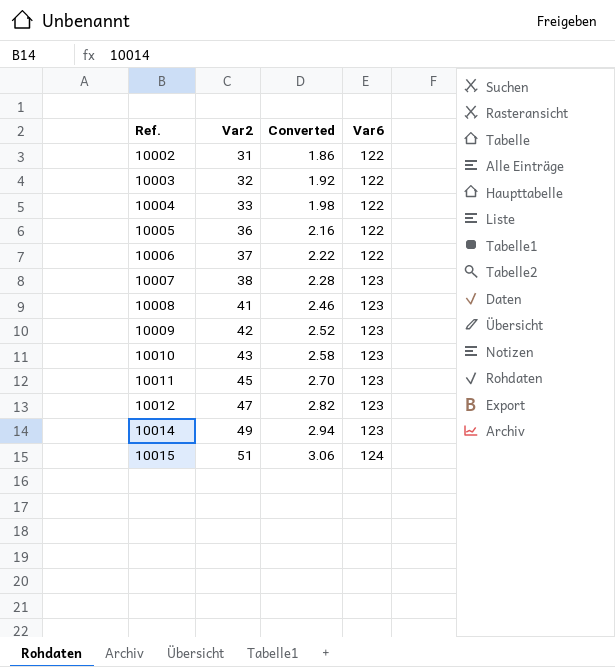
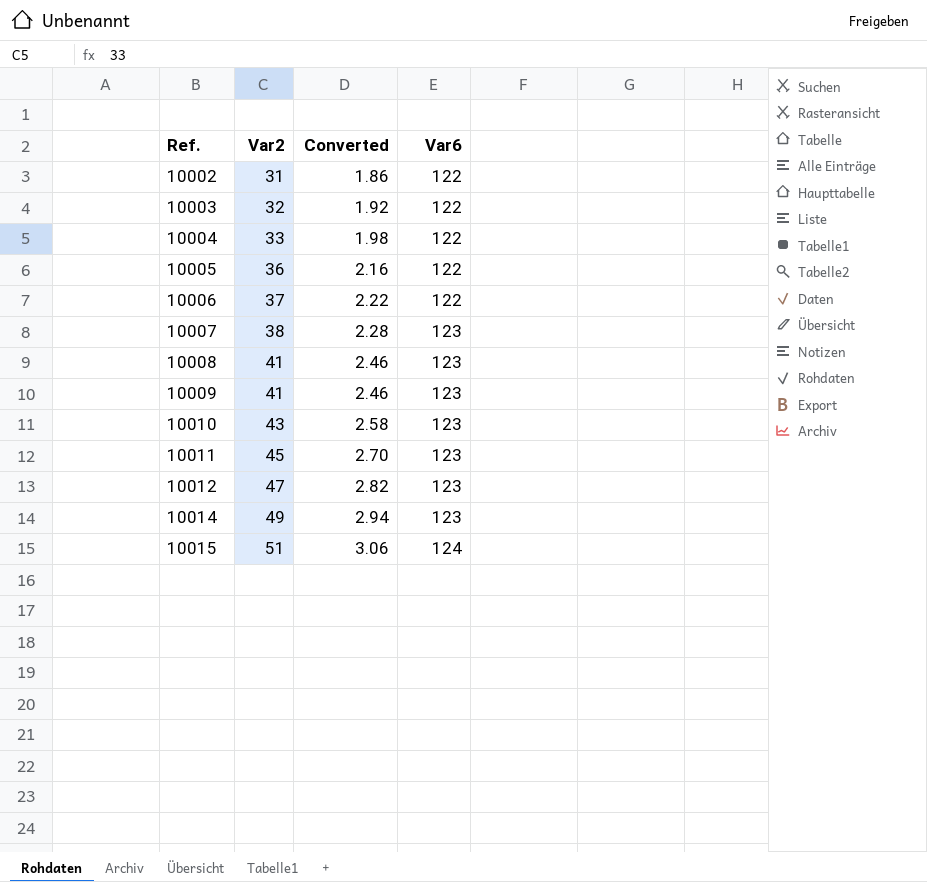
10009 | Var2: 42 -> 41
10009 | Converted: 2.52 -> 2.46

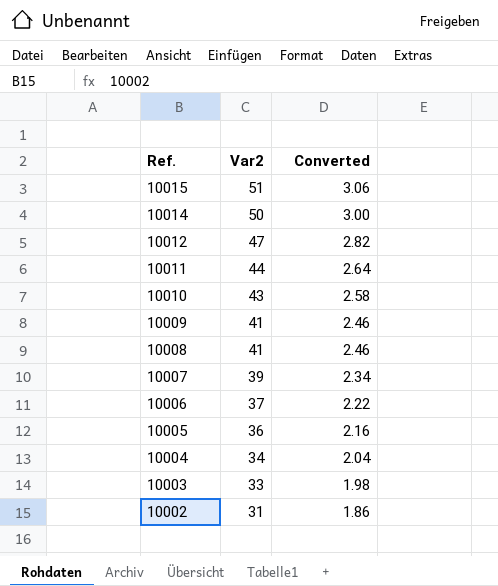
row order: Ref. ascending -> Ref. descending
column Var6 | position: 4 -> none
10014 | Var2: 49 -> 50
10014 | Converted: 2.94 -> 3.00
10011 | Var2: 45 -> 44
10011 | Converted: 2.70 -> 2.64
10007 | Var2: 38 -> 39
10007 | Converted: 2.28 -> 2.34
10004 | Var2: 33 -> 34
10004 | Converted: 1.98 -> 2.04
10003 | Var2: 32 -> 33
10003 | Converted: 1.92 -> 1.98

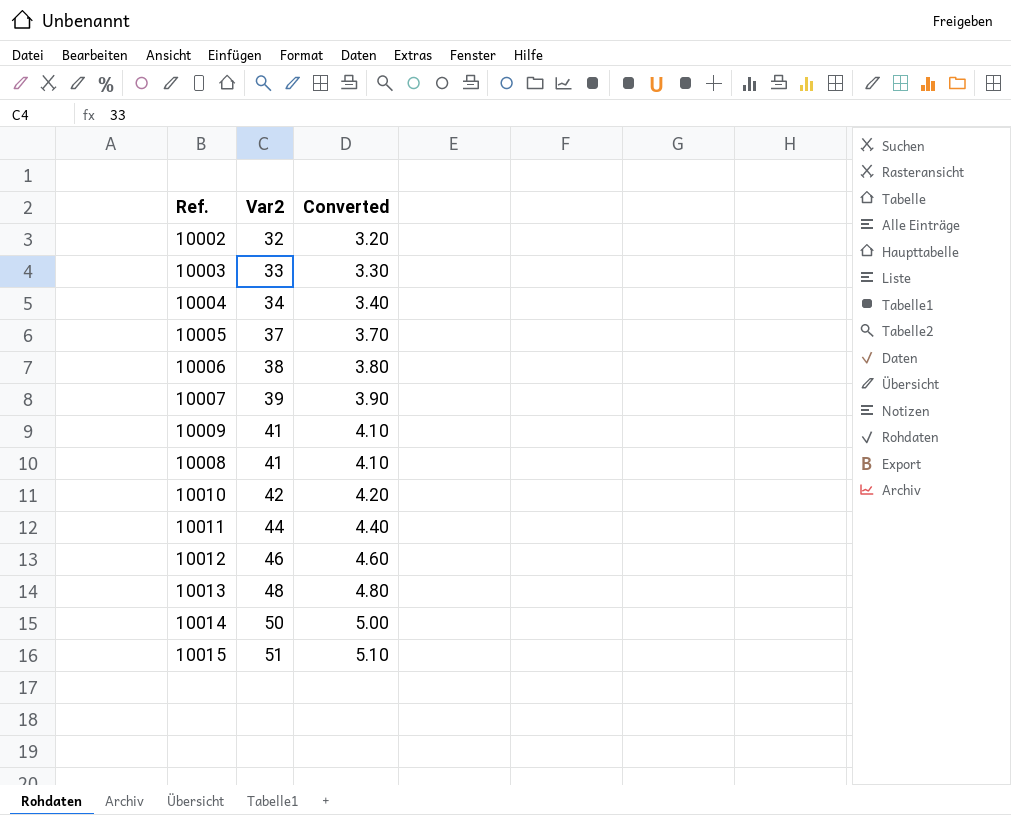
row order: Ref. descending -> Var2 ascending
column Converted | formula: [Var2] * 0.06 -> [Var2] * 0.1
10002 | Var2: 31 -> 32
10005 | Var2: 36 -> 37
10006 | Var2: 37 -> 38
10010 | Var2: 43 -> 42
10012 | Var2: 47 -> 46
row 10013: none -> 48 | 4.80

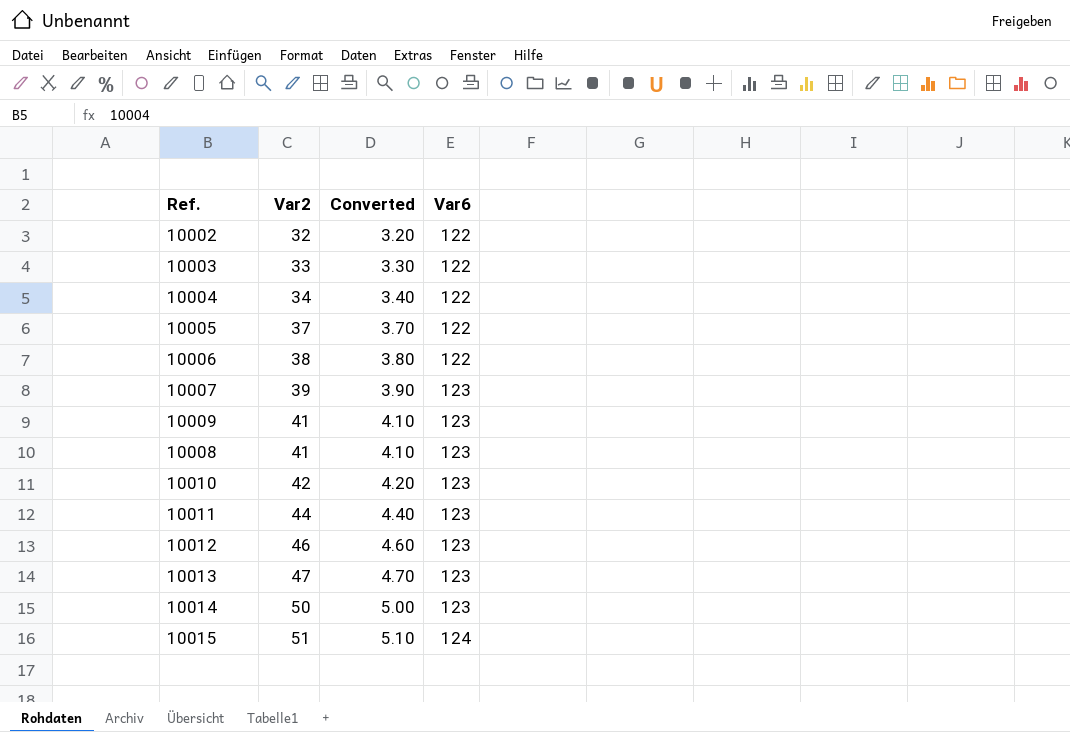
column Var6 | position: none -> 4
10013 | Var2: 48 -> 47
10013 | Converted: 4.80 -> 4.70

